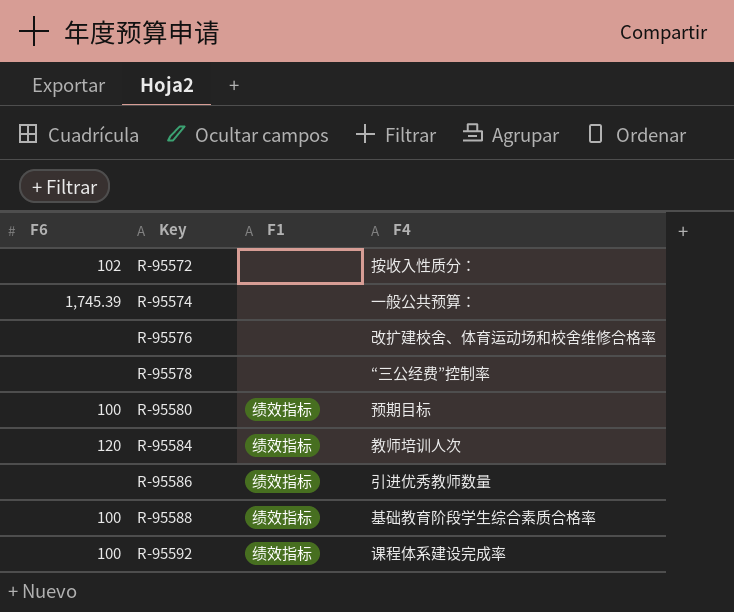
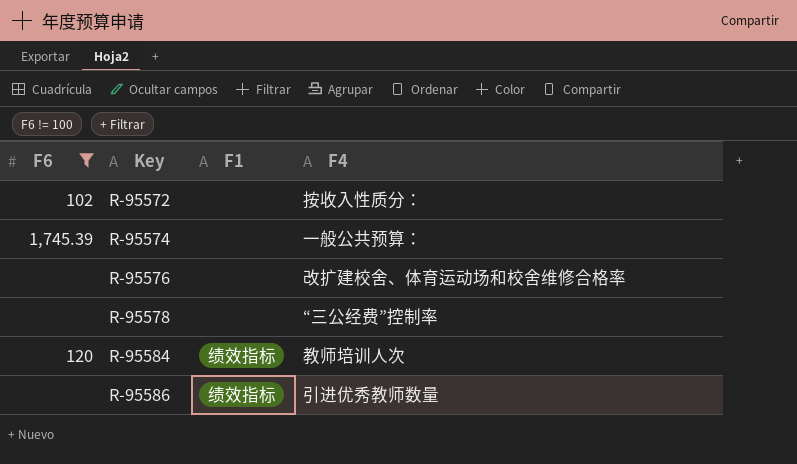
filter: none -> F6 != 100

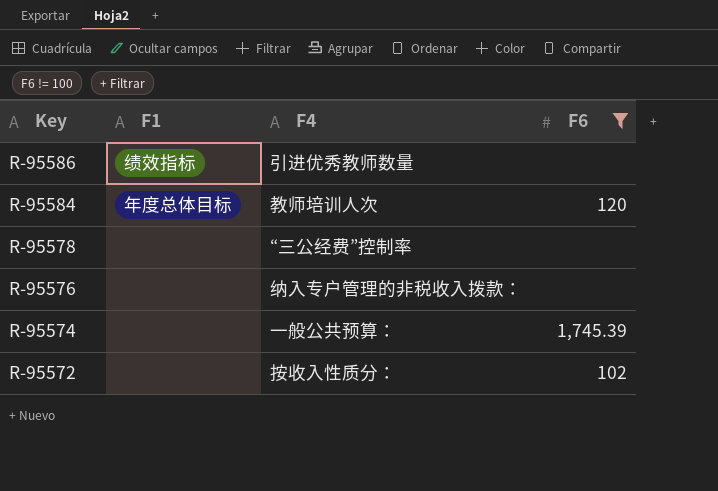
row order: Key ascending -> Key descending
column F6 | position: 1 -> 4
R-95584 | F1: 绩效指标 -> 年度总体目标
R-95576 | F4: 改扩建校舍、体育运动场和校舍维修合格率 -> 纳入专户管理的非税收入拨款：

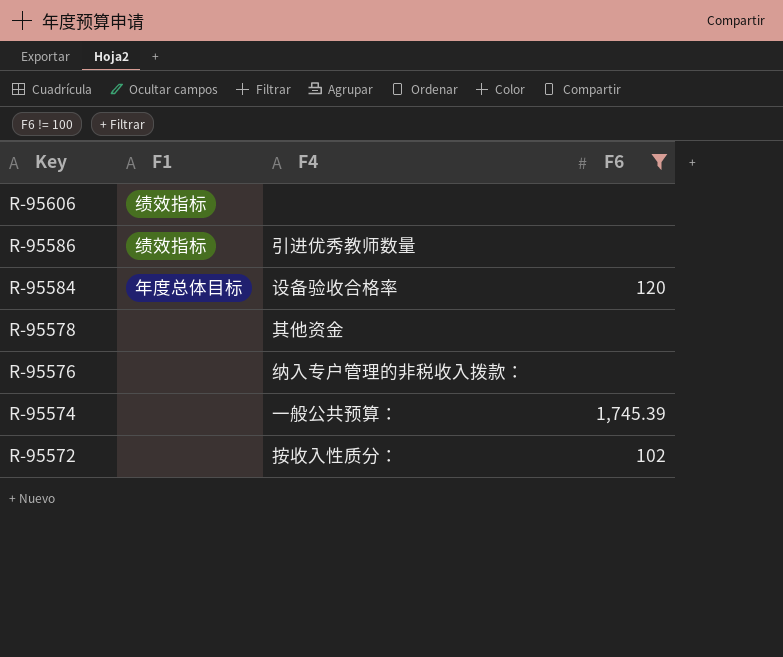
row R-95606: none -> 绩效指标 | none | none
R-95584 | F4: 教师培训人次 -> 设备验收合格率
R-95578 | F4: “三公经费”控制率 -> 其他资金

